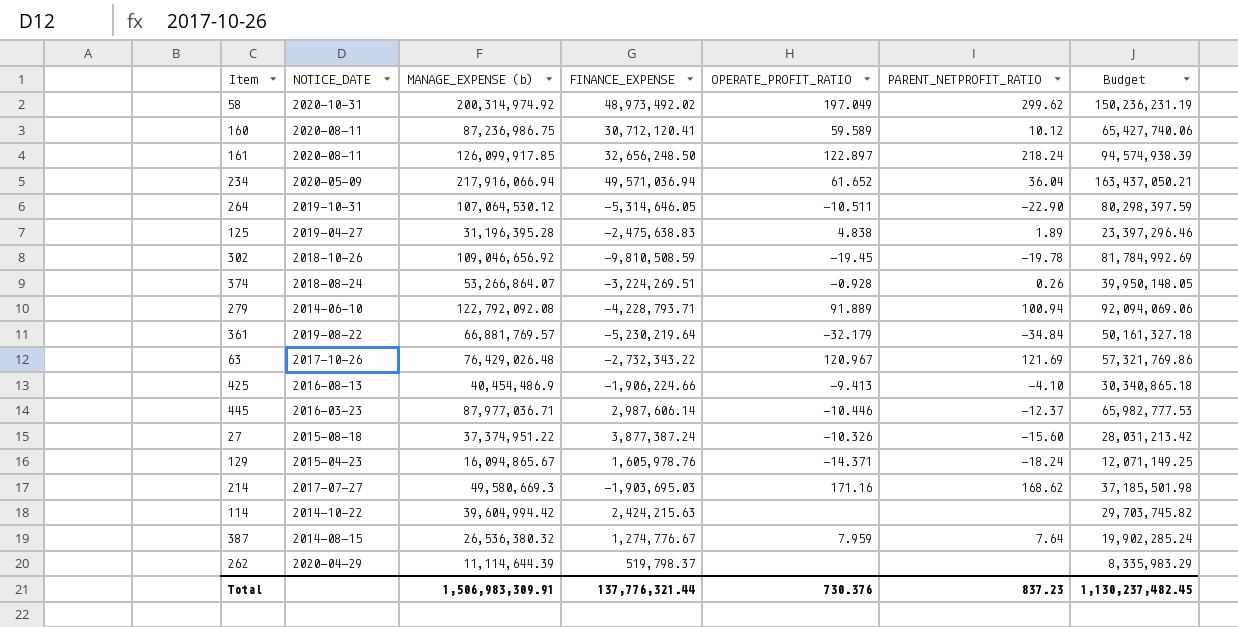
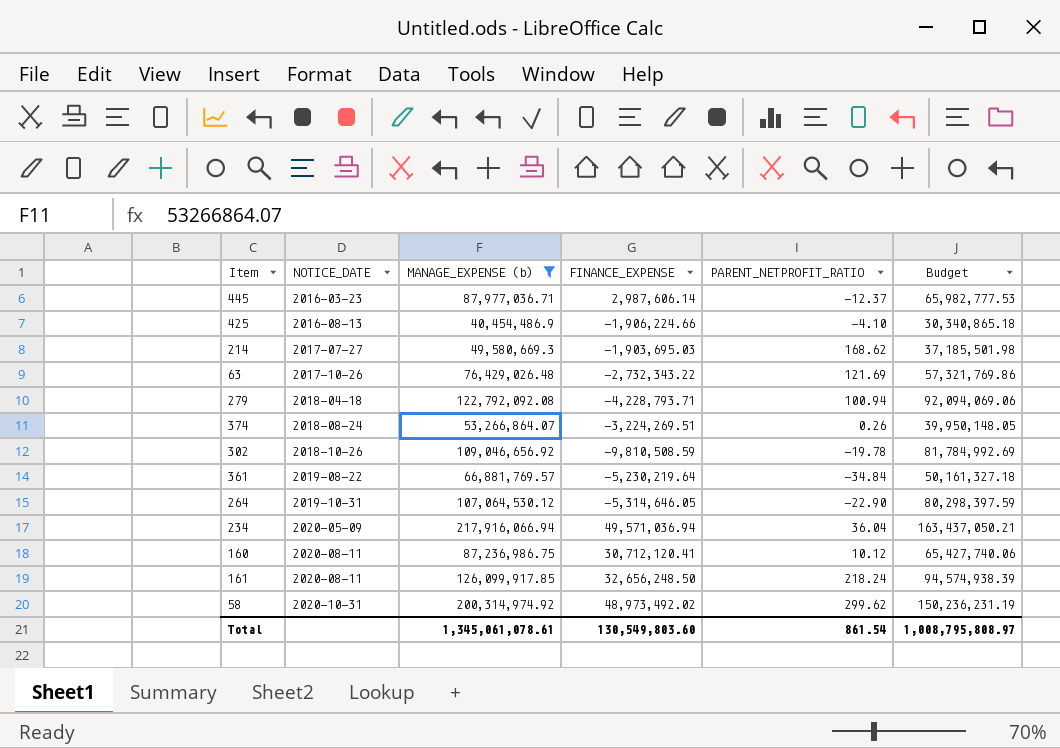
filter: none -> MANAGE_EXPENSE (b) >= 40,454,486.9
row order: none -> NOTICE_DATE ascending
column OPERATE_PROFIT_RATIO | position: 5 -> none
279 | NOTICE_DATE: 2014-06-10 -> 2018-04-18
Total | MANAGE_EXPENSE (b): 1,506,983,309.91 -> 1,345,061,078.61
Total | FINANCE_EXPENSE: 137,776,321.44 -> 130,549,803.60
Total | PARENT_NETPROFIT_RATIO: 837.23 -> 861.54
Total | Budget: 1,130,237,482.45 -> 1,008,795,808.97

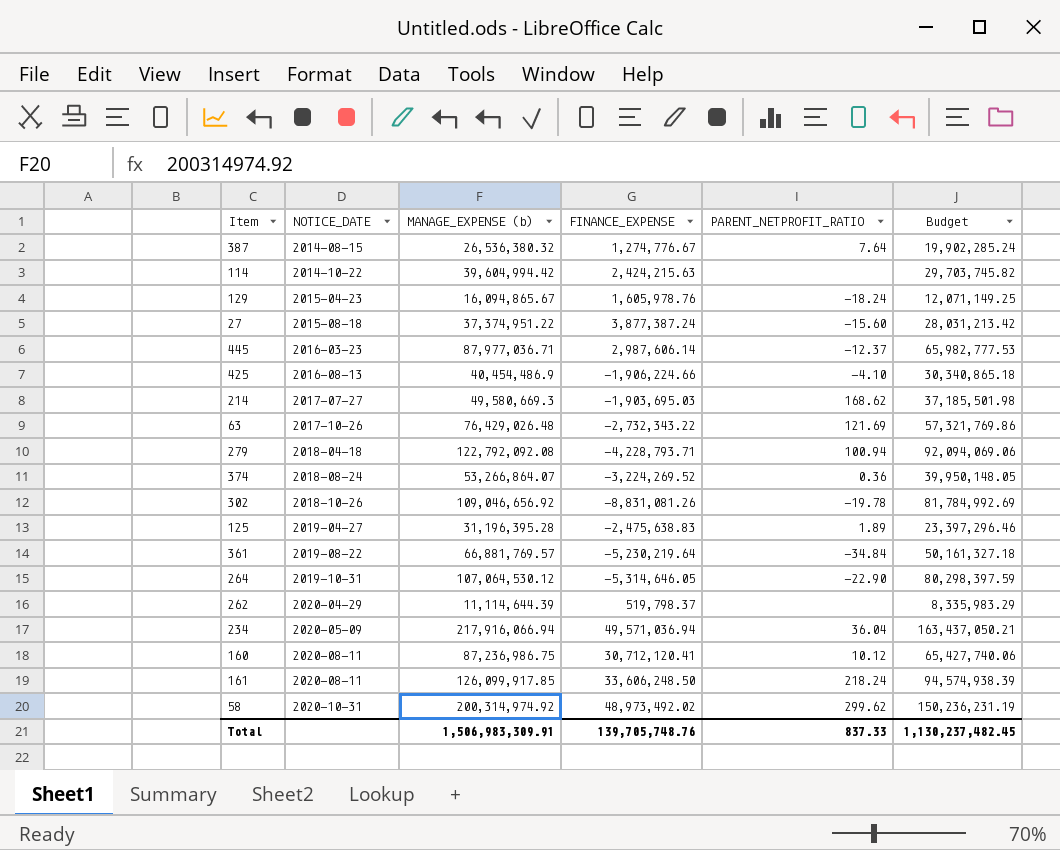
filter: MANAGE_EXPENSE (b) >= 40,454,486.9 -> none
374 | FINANCE_EXPENSE: -3,224,269.51 -> -3,224,269.52
374 | PARENT_NETPROFIT_RATIO: 0.26 -> 0.36
302 | FINANCE_EXPENSE: -9,810,508.59 -> -8,831,081.26
161 | FINANCE_EXPENSE: 32,656,248.50 -> 33,606,248.50
Total | MANAGE_EXPENSE (b): 1,345,061,078.61 -> 1,506,983,309.91
Total | FINANCE_EXPENSE: 130,549,803.60 -> 139,705,748.76
Total | PARENT_NETPROFIT_RATIO: 861.54 -> 837.33
Total | Budget: 1,008,795,808.97 -> 1,130,237,482.45

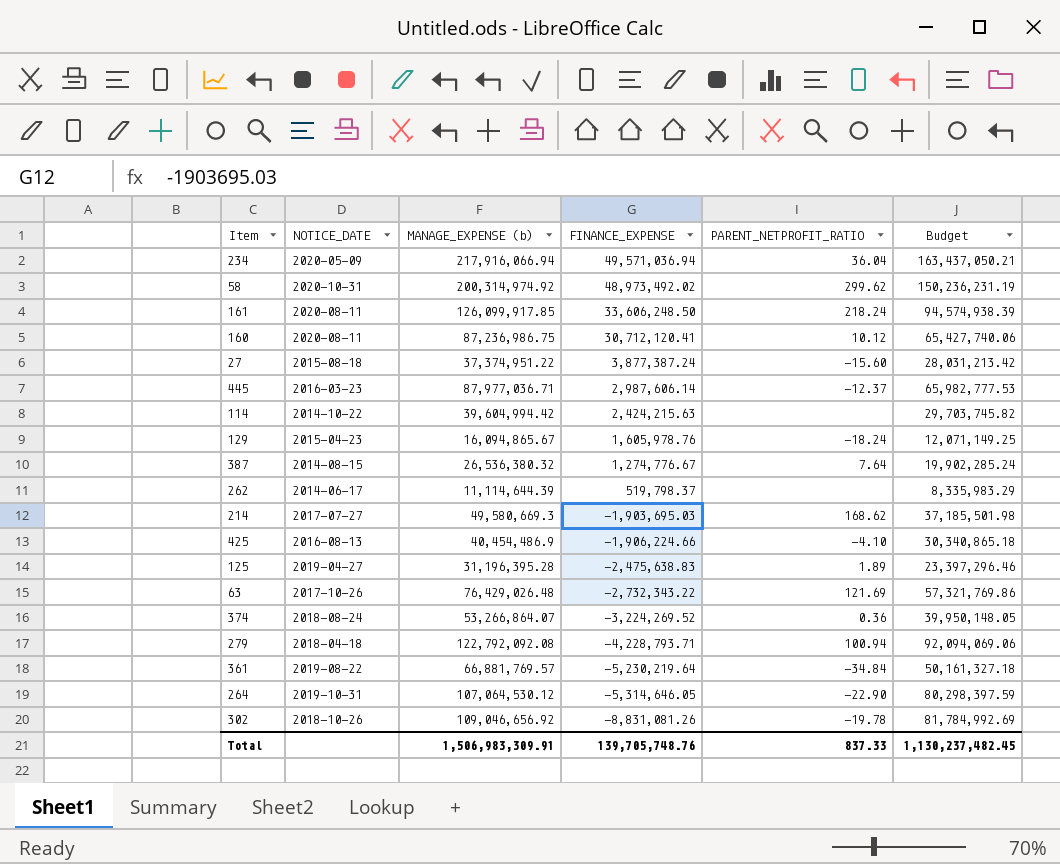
row order: NOTICE_DATE ascending -> FINANCE_EXPENSE descending
262 | NOTICE_DATE: 2020-04-29 -> 2014-06-17

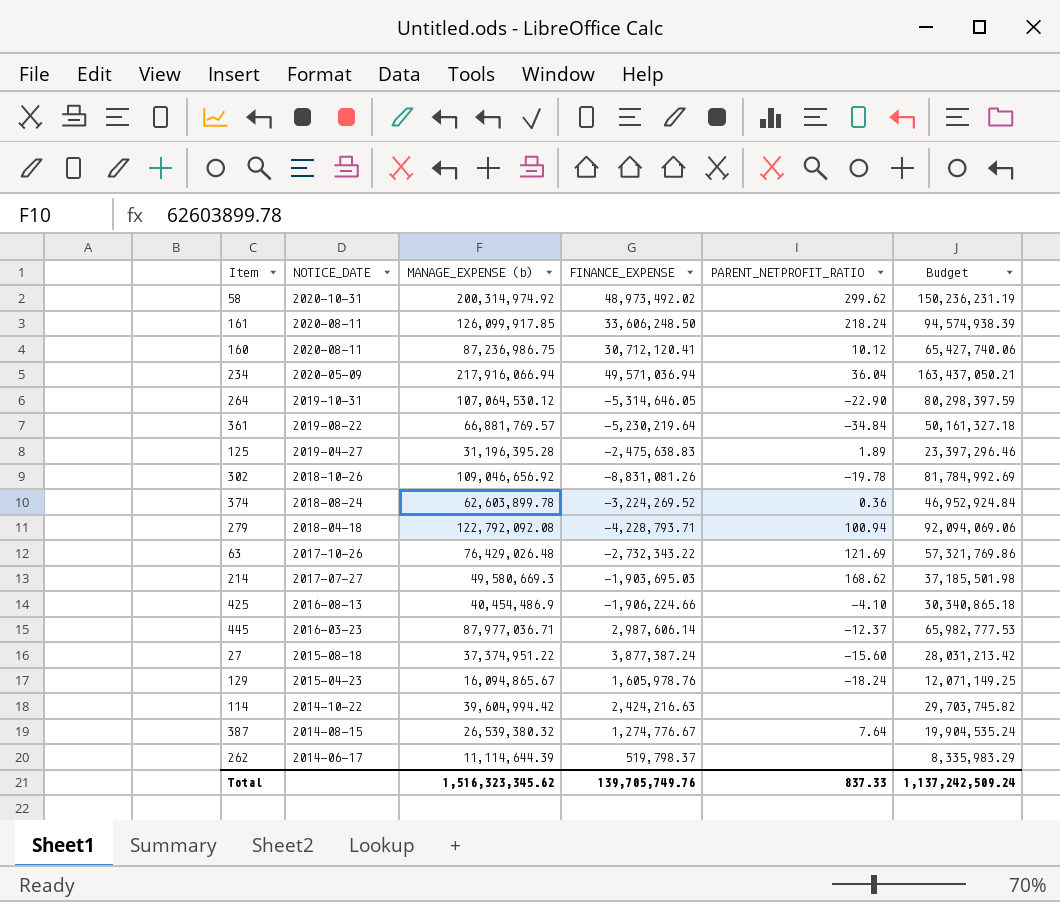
row order: FINANCE_EXPENSE descending -> NOTICE_DATE descending
374 | MANAGE_EXPENSE (b): 53,266,864.07 -> 62,603,899.78
374 | Budget: 39,950,148.05 -> 46,952,924.84
114 | FINANCE_EXPENSE: 2,424,215.63 -> 2,424,216.63
387 | MANAGE_EXPENSE (b): 26,536,380.32 -> 26,539,380.32
387 | Budget: 19,902,285.24 -> 19,904,535.24
Total | MANAGE_EXPENSE (b): 1,506,983,309.91 -> 1,516,323,345.62
Total | FINANCE_EXPENSE: 139,705,748.76 -> 139,705,749.76
Total | Budget: 1,130,237,482.45 -> 1,137,242,509.24

